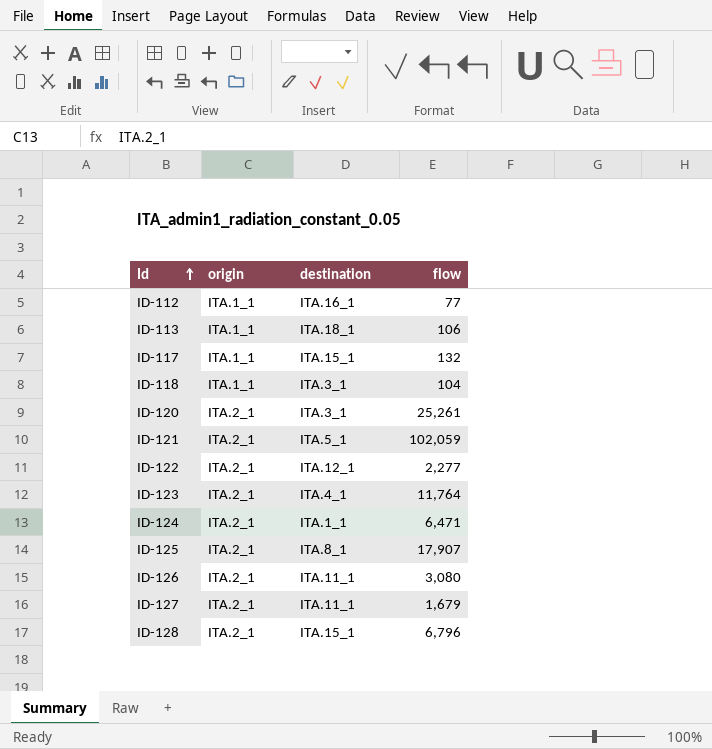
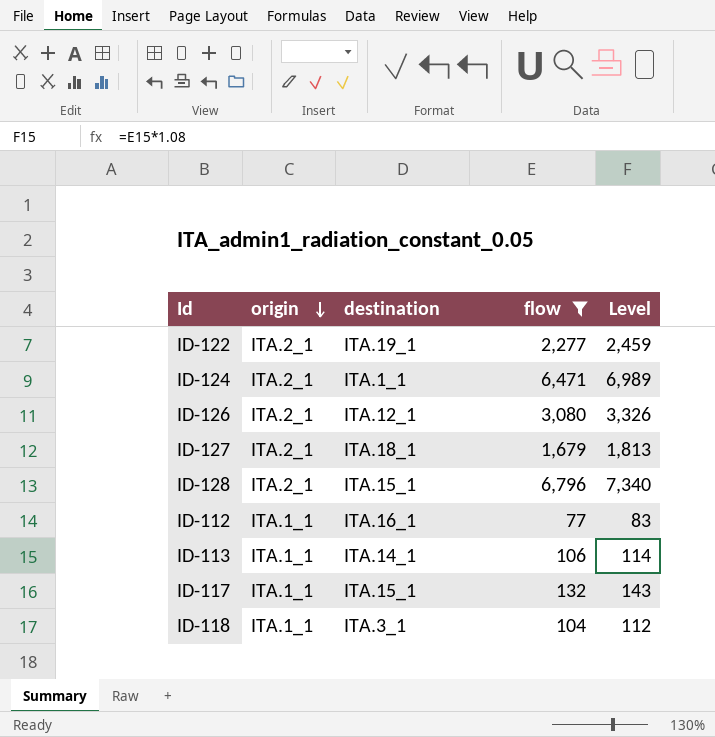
filter: none -> flow <= 6,796
row order: Id ascending -> origin descending
column Level | formula: none -> [flow] * 1.08
ID-122 | destination: ITA.12_1 -> ITA.19_1
ID-126 | destination: ITA.11_1 -> ITA.12_1
ID-127 | destination: ITA.11_1 -> ITA.18_1
ID-113 | destination: ITA.18_1 -> ITA.14_1

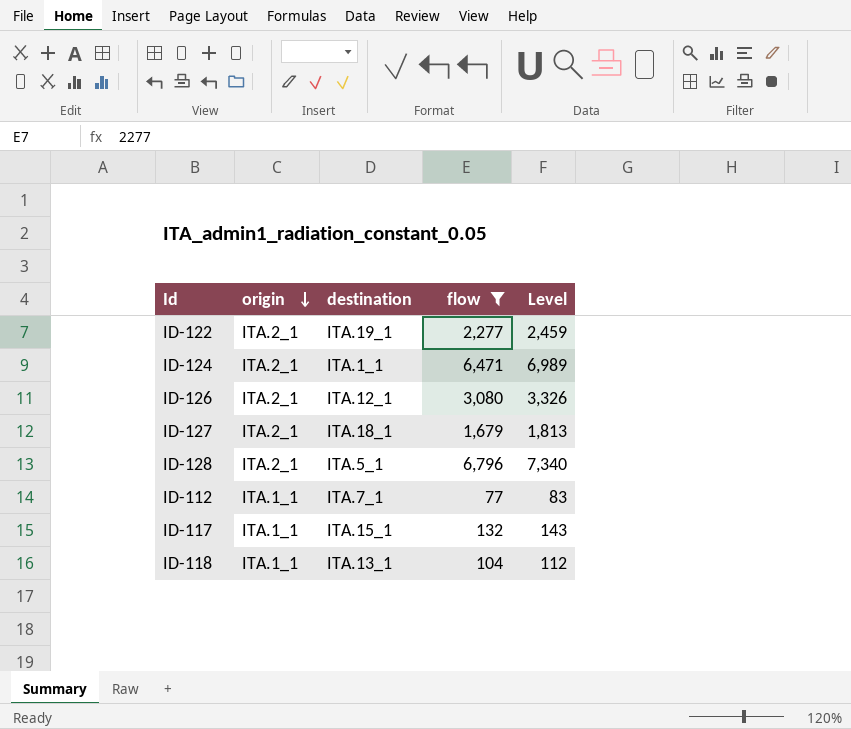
row ID-113: ITA.1_1 | ITA.14_1 | 106 | 114 -> none
ID-128 | destination: ITA.15_1 -> ITA.5_1
ID-112 | destination: ITA.16_1 -> ITA.7_1
ID-118 | destination: ITA.3_1 -> ITA.13_1

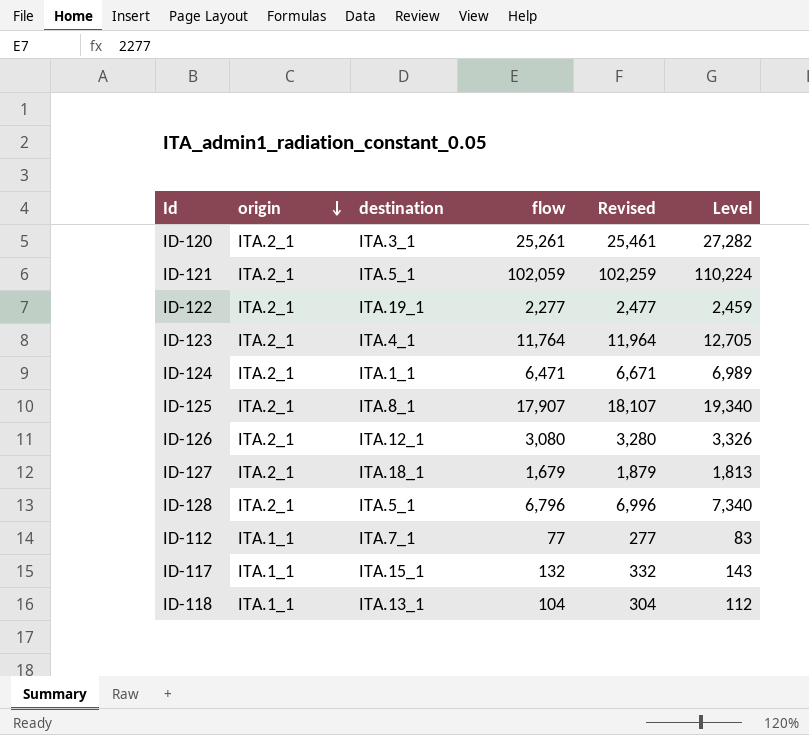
filter: flow <= 6,796 -> none
column Revised | formula: none -> [flow] + 200

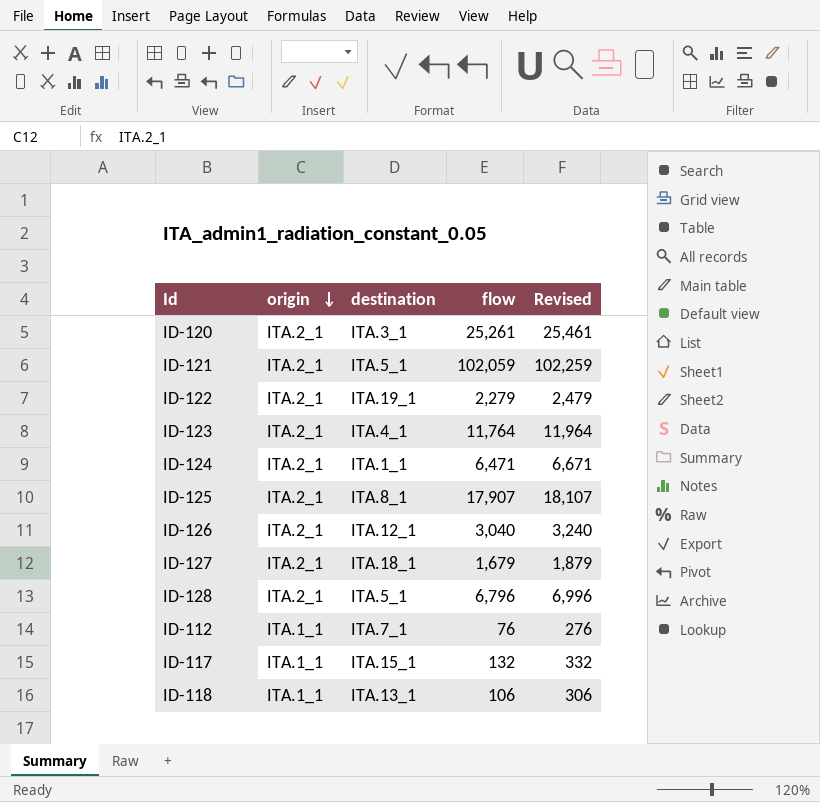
column Level | formula: [flow] * 1.08 -> none
ID-122 | flow: 2,277 -> 2,279
ID-122 | Revised: 2,477 -> 2,479
ID-126 | flow: 3,080 -> 3,040
ID-126 | Revised: 3,280 -> 3,240
ID-112 | flow: 77 -> 76
ID-112 | Revised: 277 -> 276
ID-118 | flow: 104 -> 106
ID-118 | Revised: 304 -> 306

